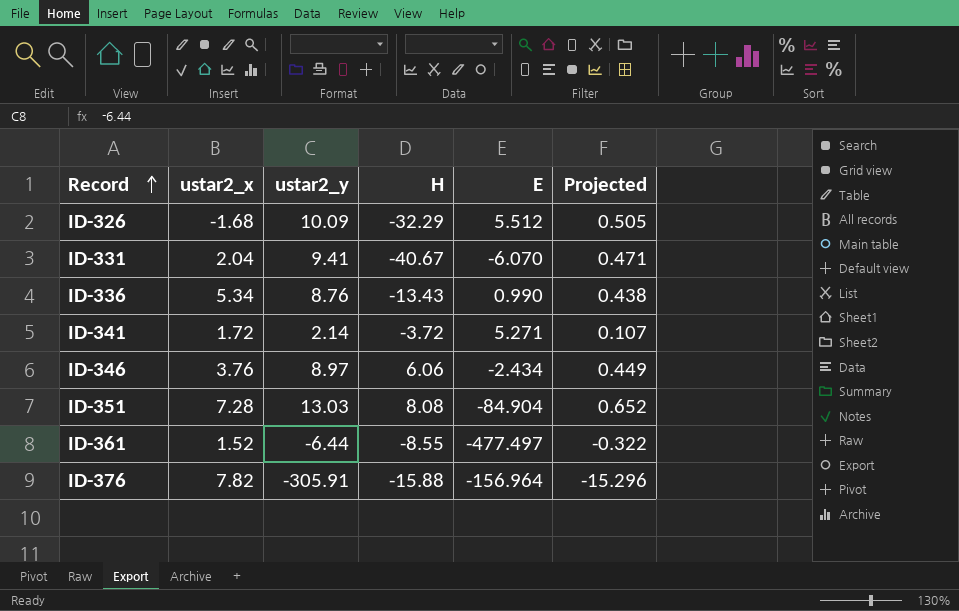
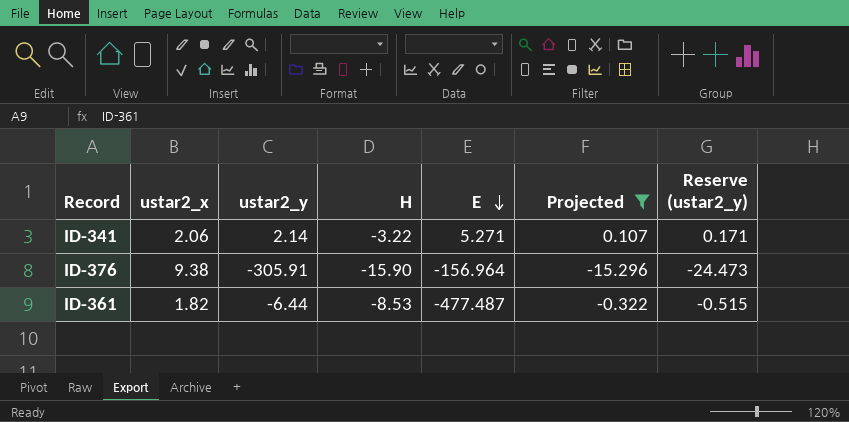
filter: none -> Projected <= 0.107
row order: Record ascending -> E descending
column Reserve (ustar2_y) | formula: none -> [ustar2_y] * 0.08
ID-341 | ustar2_x: 1.72 -> 2.06
ID-341 | H: -3.72 -> -3.22
ID-376 | ustar2_x: 7.82 -> 9.38
ID-376 | H: -15.88 -> -15.90
ID-361 | ustar2_x: 1.52 -> 1.82
ID-361 | H: -8.55 -> -8.53
ID-361 | E: -477.497 -> -477.487

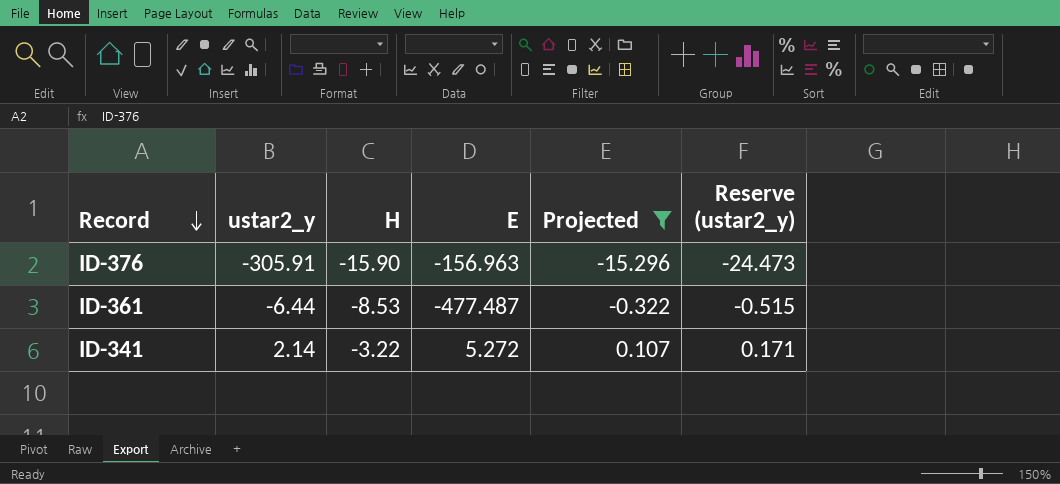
row order: E descending -> Record descending
column ustar2_x | position: 2 -> none
ID-376 | E: -156.964 -> -156.963
ID-341 | E: 5.271 -> 5.272

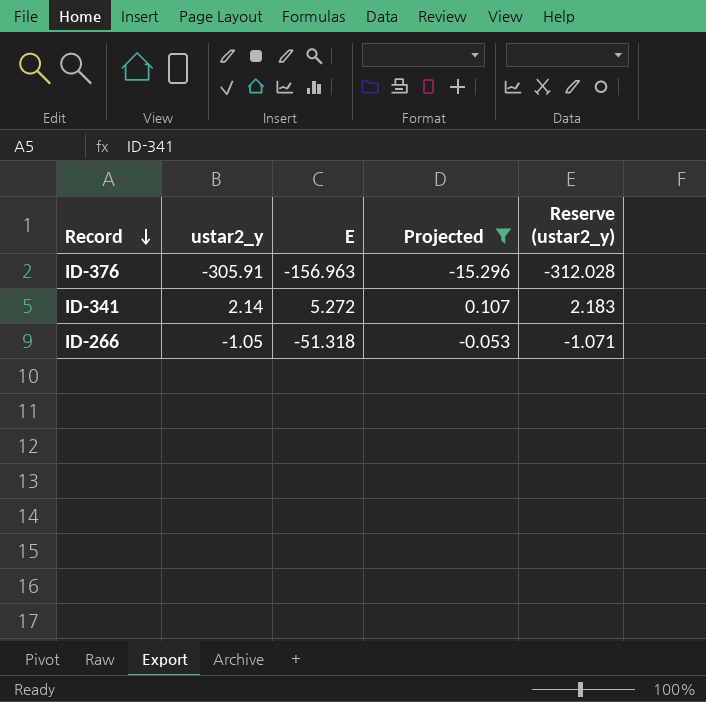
column H | position: 3 -> none
column Reserve (ustar2_y) | formula: [ustar2_y] * 0.08 -> [ustar2_y] * 1.02
row ID-361: -6.44 | -8.53 | -477.487 | -0.322 | -0.515 -> none
row ID-266: none -> -1.05 | -51.318 | -0.053 | -1.071

